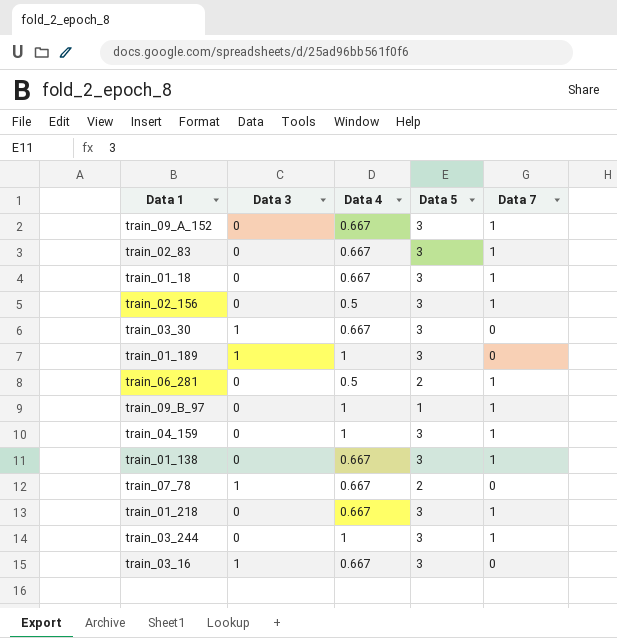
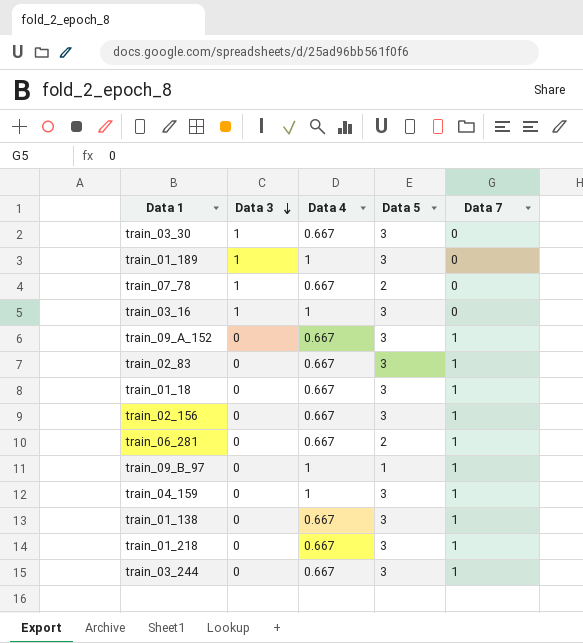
row order: none -> Data 3 descending
train_03_16 | Data 4: 0.667 -> 1
train_02_156 | Data 4: 0.5 -> 0.667
train_06_281 | Data 4: 0.5 -> 0.667
train_03_244 | Data 4: 1 -> 0.667

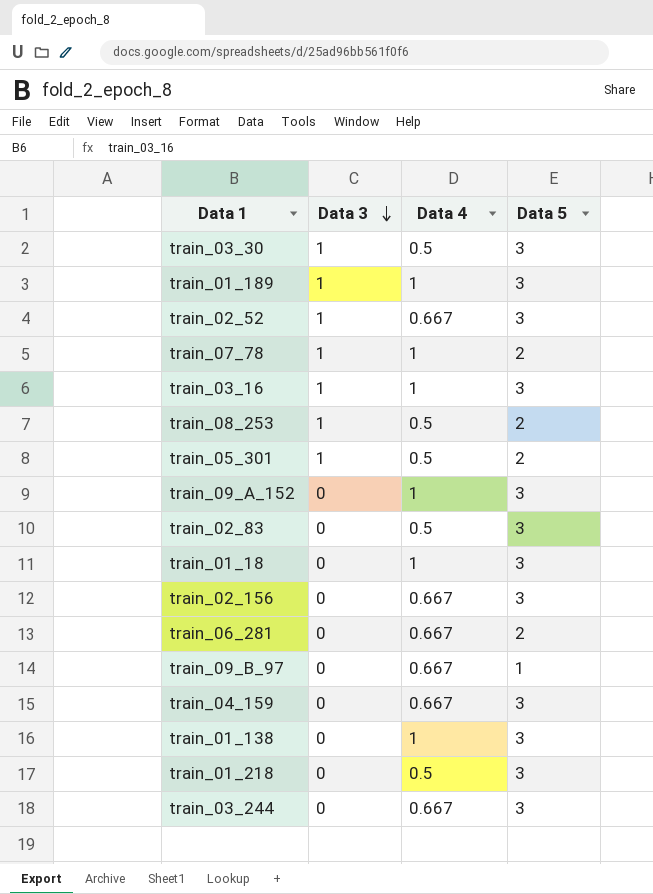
column Data 7 | position: 5 -> none
train_03_30 | Data 4: 0.667 -> 0.5
row train_02_52: none -> 1 | 0.667 | 3
train_07_78 | Data 4: 0.667 -> 1
row train_08_253: none -> 1 | 0.5 | 2
row train_05_301: none -> 1 | 0.5 | 2
train_09_A_152 | Data 4: 0.667 -> 1
train_02_83 | Data 4: 0.667 -> 0.5
train_01_18 | Data 4: 0.667 -> 1
train_09_B_97 | Data 4: 1 -> 0.667
train_04_159 | Data 4: 1 -> 0.667
train_01_138 | Data 4: 0.667 -> 1
train_01_218 | Data 4: 0.667 -> 0.5

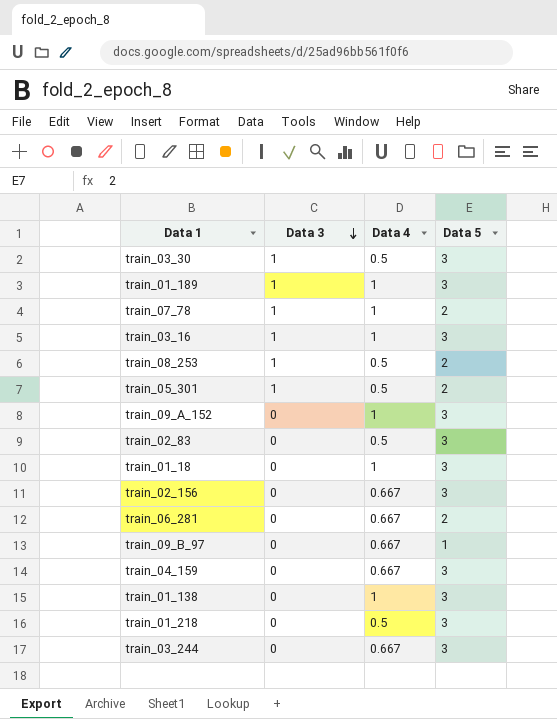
row train_02_52: 1 | 0.667 | 3 -> none

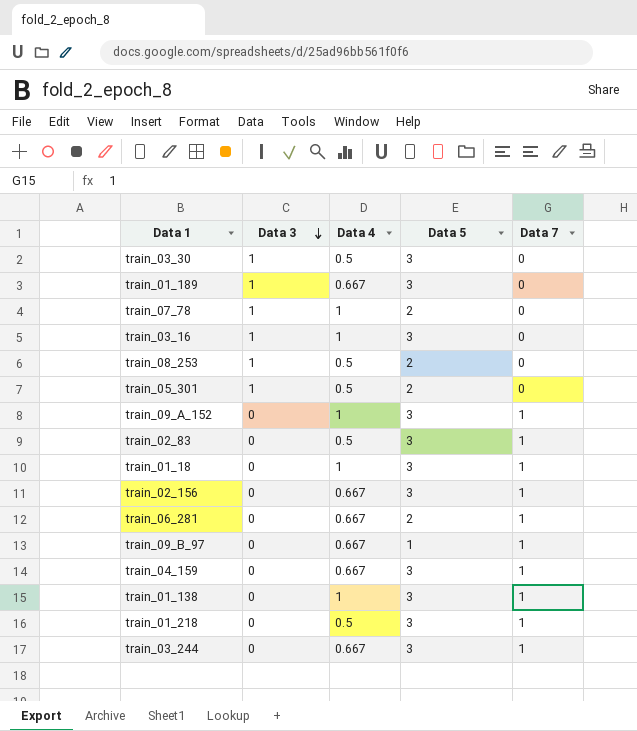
column Data 7 | position: none -> 5
train_01_189 | Data 4: 1 -> 0.667

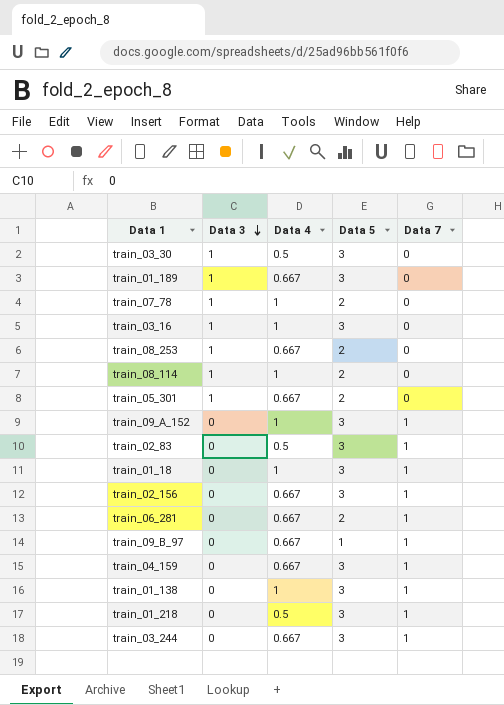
train_08_253 | Data 4: 0.5 -> 0.667
row train_08_114: none -> 1 | 1 | 2 | 0
train_05_301 | Data 4: 0.5 -> 0.667

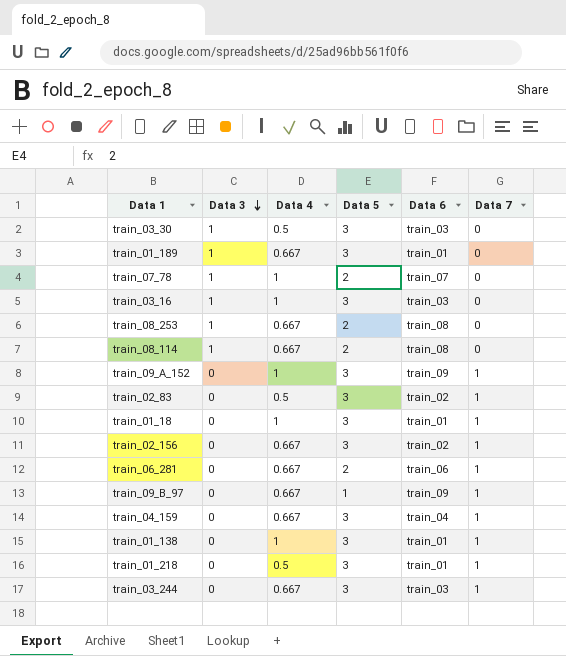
column Data 6 | position: none -> 5
row train_05_301: 1 | 0.667 | 2 | 0 -> none
train_08_114 | Data 4: 1 -> 0.667

